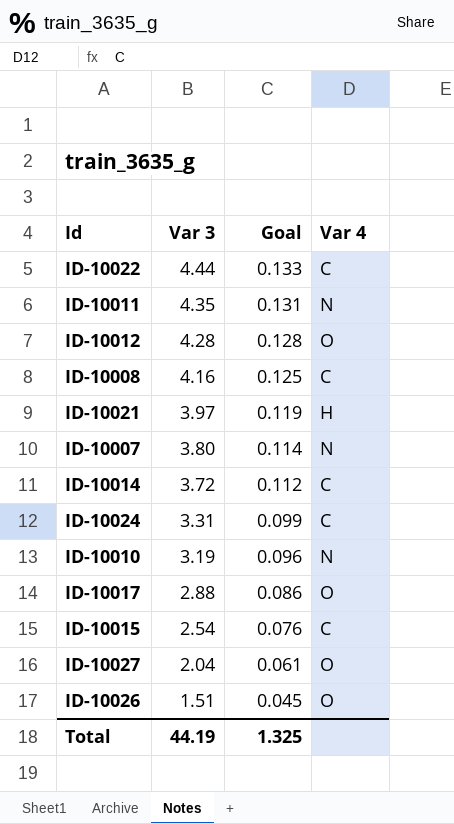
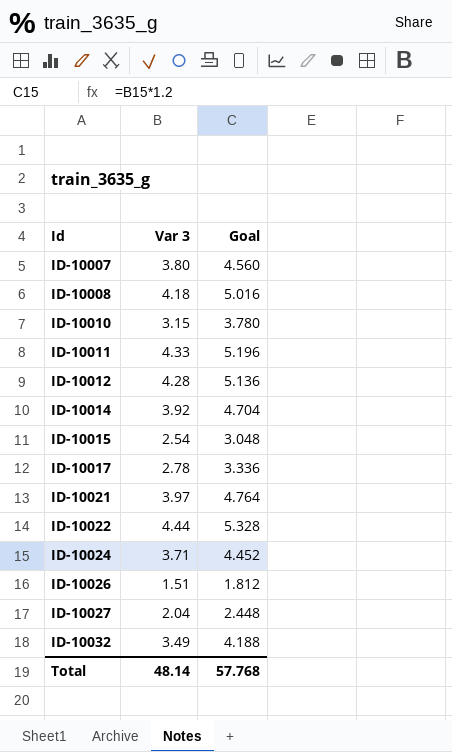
row order: Var 3 descending -> Id ascending
column Var 4 | position: 4 -> none
column Goal | formula: [Var 3] * 0.03 -> [Var 3] * 1.2
ID-10008 | Var 3: 4.16 -> 4.18
ID-10010 | Var 3: 3.19 -> 3.15
ID-10011 | Var 3: 4.35 -> 4.33
ID-10014 | Var 3: 3.72 -> 3.92
ID-10017 | Var 3: 2.88 -> 2.78
ID-10024 | Var 3: 3.31 -> 3.71
row ID-10032: none -> 3.49 | 4.188
Total | Var 3: 44.19 -> 48.14
Total | Goal: 1.325 -> 57.768

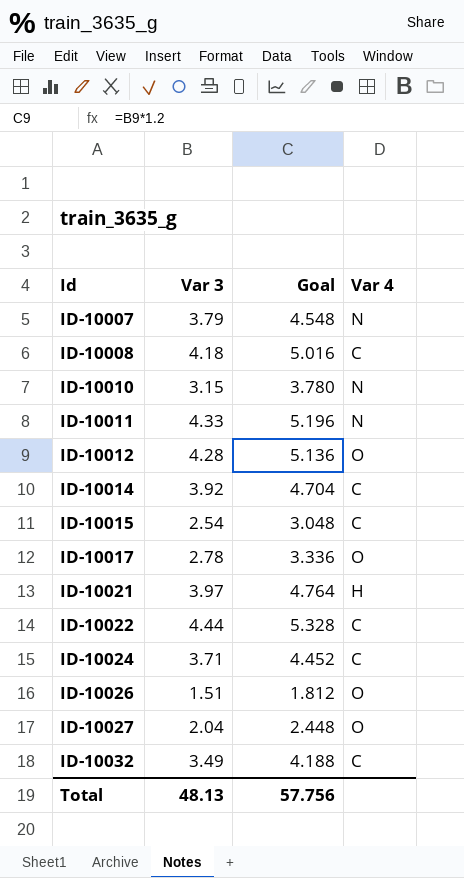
column Var 4 | position: none -> 4
ID-10007 | Var 3: 3.80 -> 3.79
ID-10007 | Goal: 4.560 -> 4.548
Total | Var 3: 48.14 -> 48.13
Total | Goal: 57.768 -> 57.756

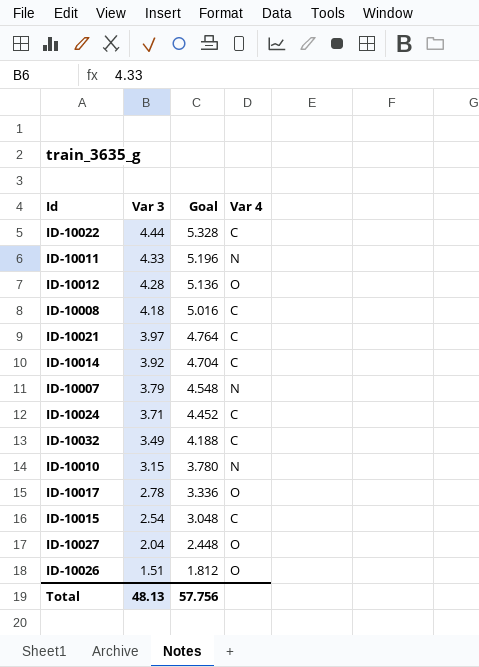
row order: Id ascending -> Var 3 descending
ID-10021 | Var 4: H -> C

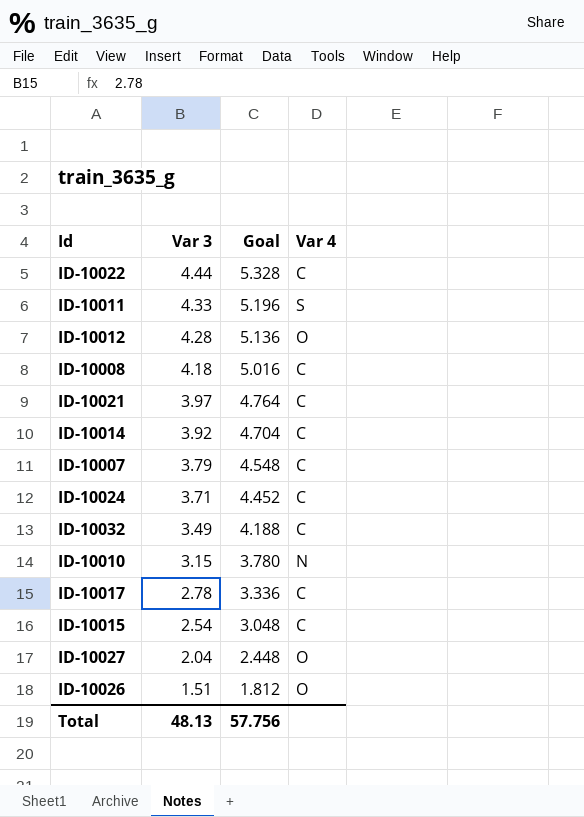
ID-10011 | Var 4: N -> S
ID-10007 | Var 4: N -> C
ID-10017 | Var 4: O -> C

